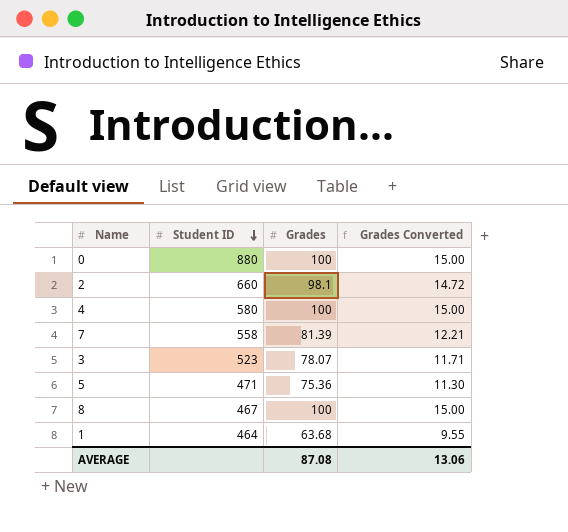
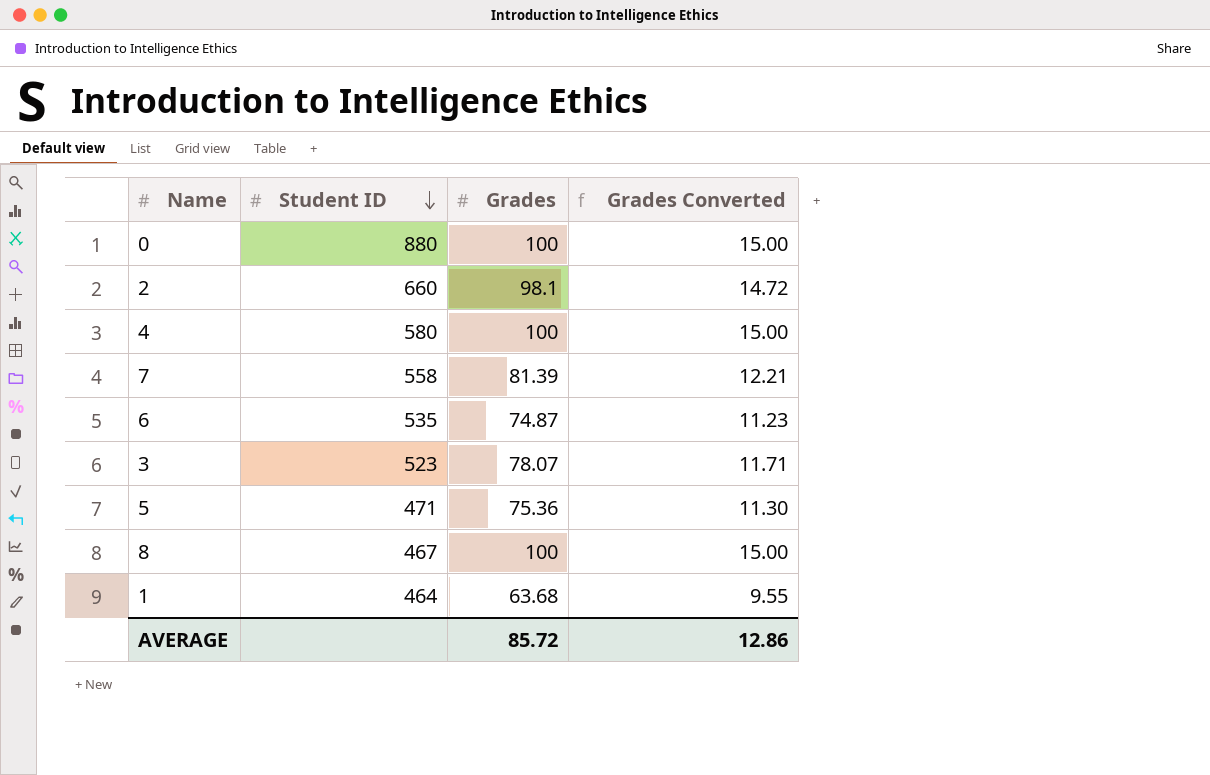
row 6: none -> 535 | 74.87 | 11.23
AVERAGE | Grades: 87.08 -> 85.72
AVERAGE | Grades Converted: 13.06 -> 12.86

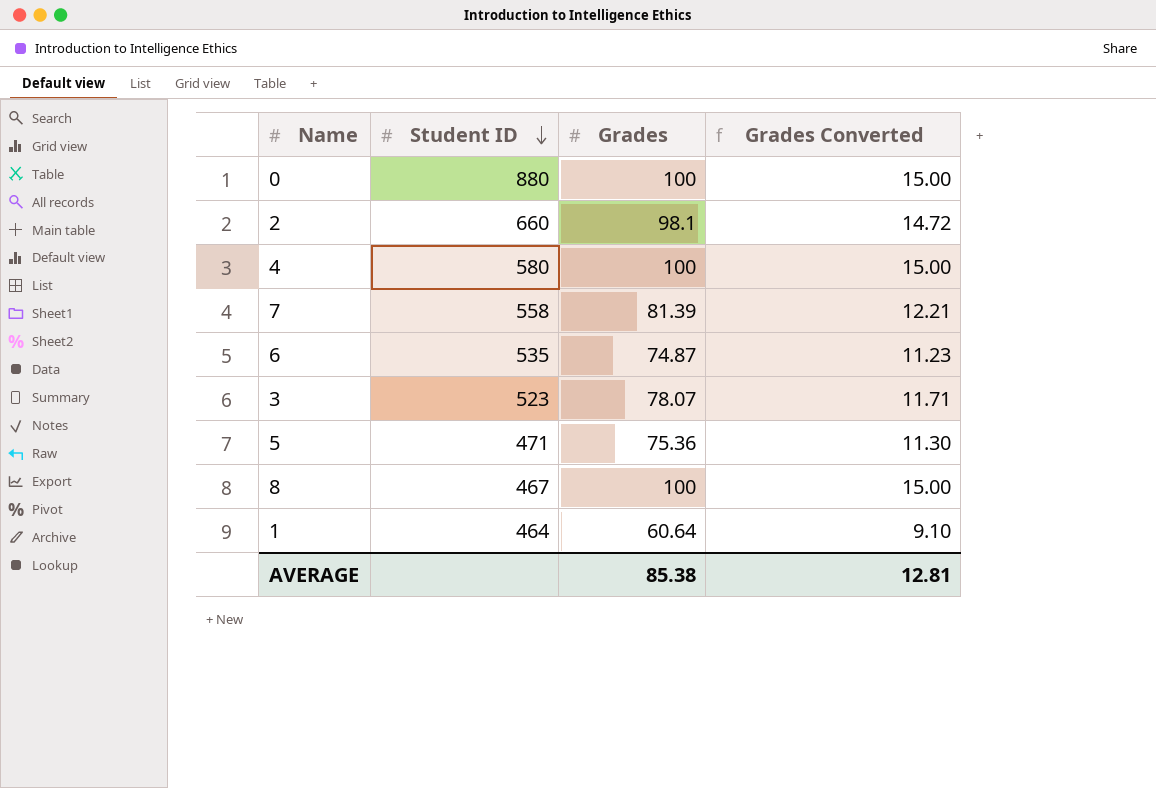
1 | Grades: 63.68 -> 60.64
1 | Grades Converted: 9.55 -> 9.10
AVERAGE | Grades: 85.72 -> 85.38
AVERAGE | Grades Converted: 12.86 -> 12.81

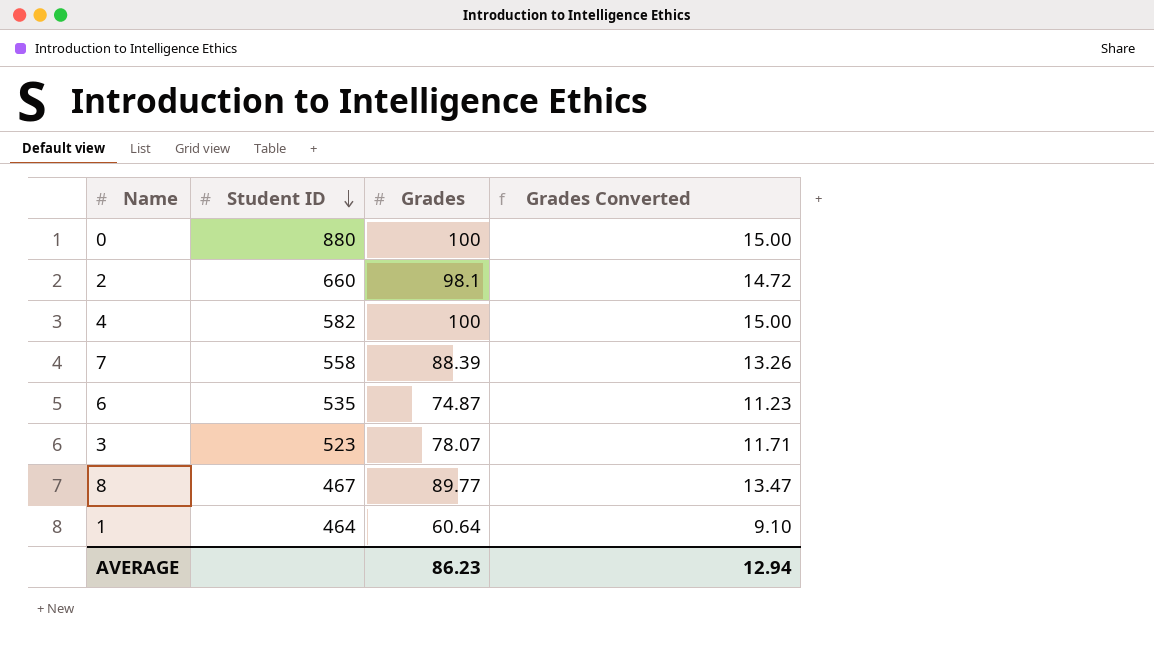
row 5: 471 | 75.36 | 11.30 -> none
4 | Student ID: 580 -> 582
7 | Grades: 81.39 -> 88.39
7 | Grades Converted: 12.21 -> 13.26
8 | Grades: 100 -> 89.77
8 | Grades Converted: 15.00 -> 13.47
AVERAGE | Grades: 85.38 -> 86.23
AVERAGE | Grades Converted: 12.81 -> 12.94

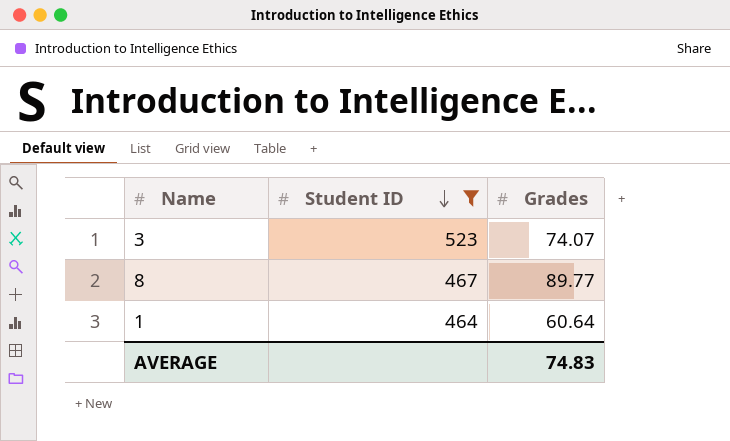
filter: none -> Student ID <= 523
column Grades Converted | formula: [Grades] * 0.15 -> none
3 | Grades: 78.07 -> 74.07
AVERAGE | Grades: 86.23 -> 74.83

